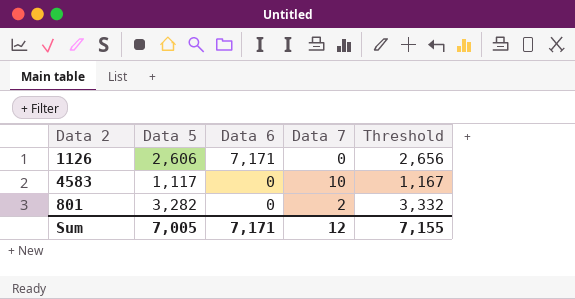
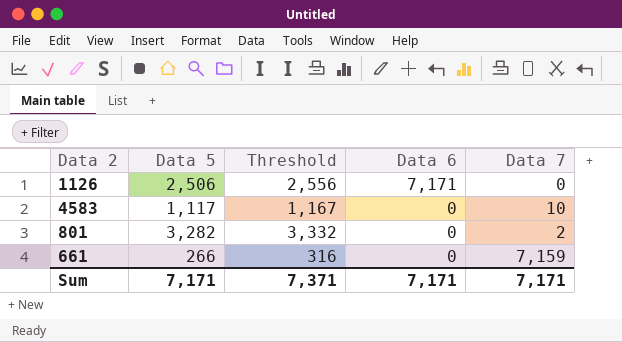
column Threshold | position: 5 -> 3
1126 | Data 5: 2,606 -> 2,506
1126 | Threshold: 2,656 -> 2,556
row 661: none -> 266 | 316 | 0 | 7,159
Sum | Data 5: 7,005 -> 7,171
Sum | Threshold: 7,155 -> 7,371
Sum | Data 7: 12 -> 7,171

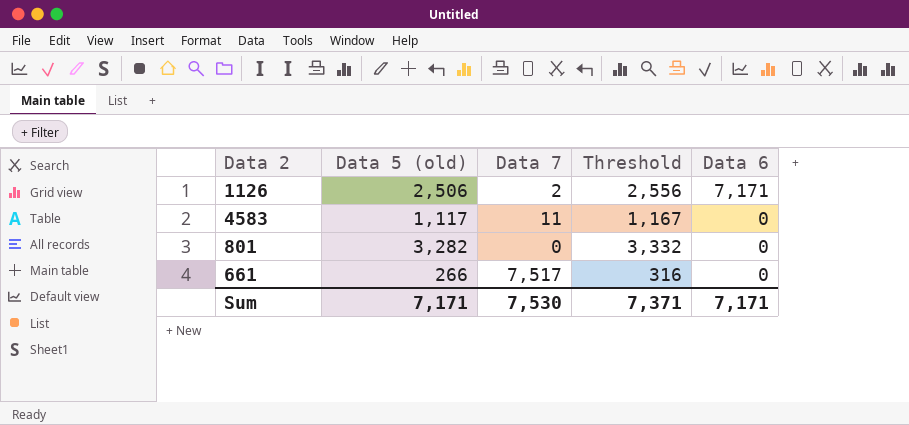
column name: Data 5 -> Data 5 (old)
column Data 7 | position: 5 -> 3
1126 | Data 7: 0 -> 2
4583 | Data 7: 10 -> 11
801 | Data 7: 2 -> 0
661 | Data 7: 7,159 -> 7,517
Sum | Data 7: 7,171 -> 7,530

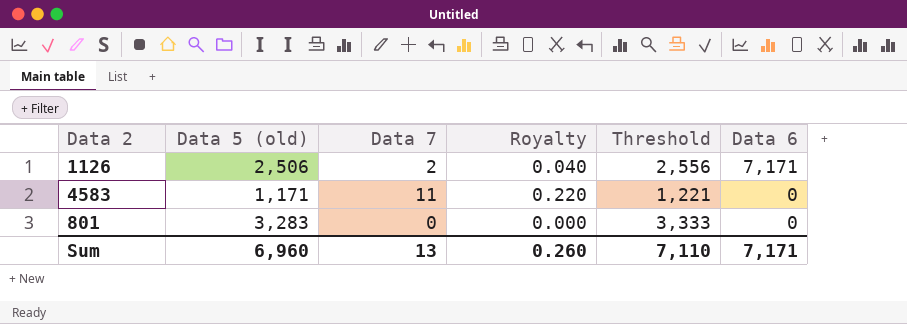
column Royalty | formula: none -> [Data 7] * 0.02
row 661: 266 | 7,517 | 316 | 0 -> none
4583 | Data 5 (old): 1,117 -> 1,171
4583 | Threshold: 1,167 -> 1,221
801 | Data 5 (old): 3,282 -> 3,283
801 | Threshold: 3,332 -> 3,333
Sum | Data 5 (old): 7,171 -> 6,960
Sum | Data 7: 7,530 -> 13
Sum | Threshold: 7,371 -> 7,110

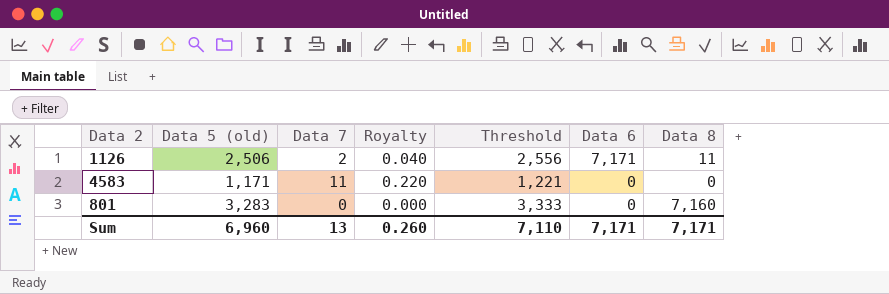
column Data 8 | position: none -> 7

